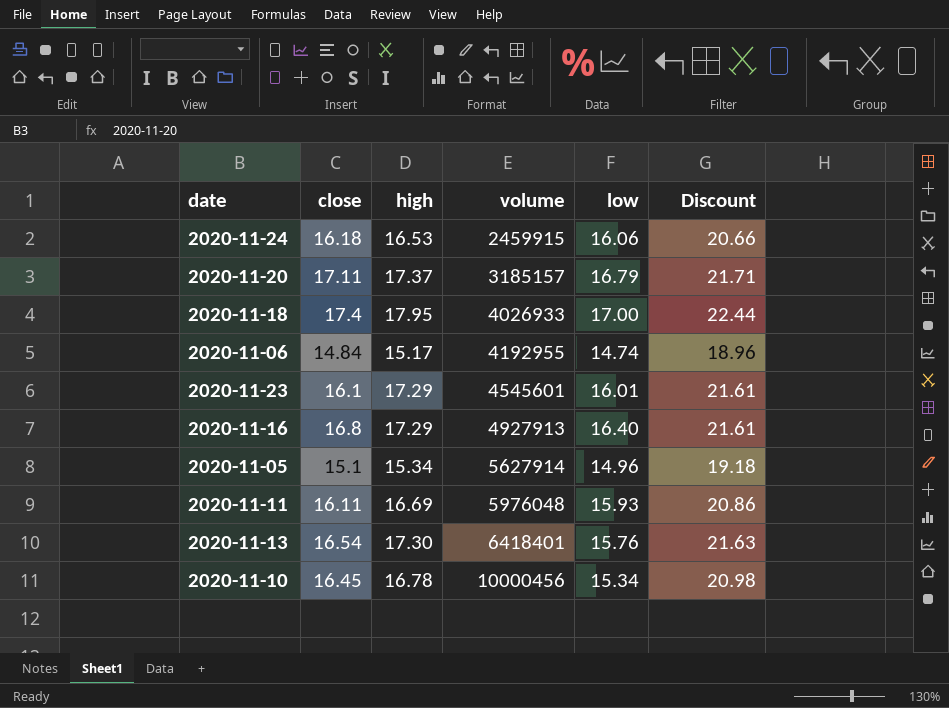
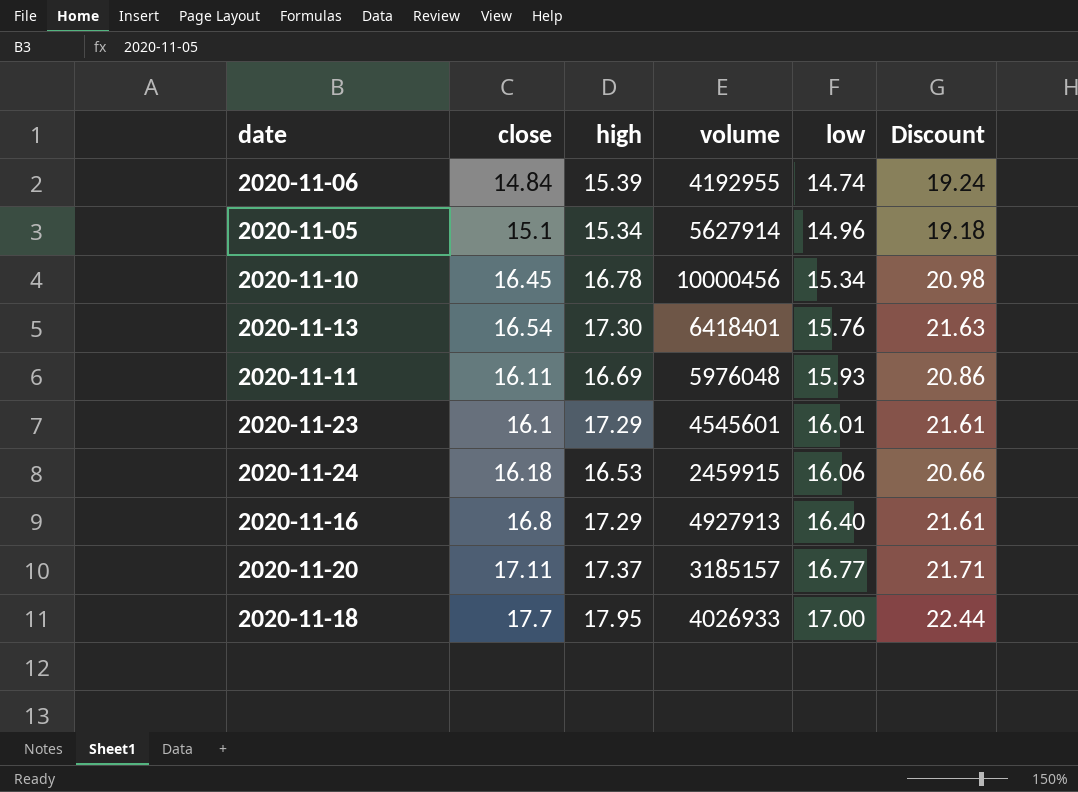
row order: volume ascending -> low ascending
2020-11-06 | high: 15.17 -> 15.39
2020-11-06 | Discount: 18.96 -> 19.24
2020-11-20 | low: 16.79 -> 16.77
2020-11-18 | close: 17.4 -> 17.7

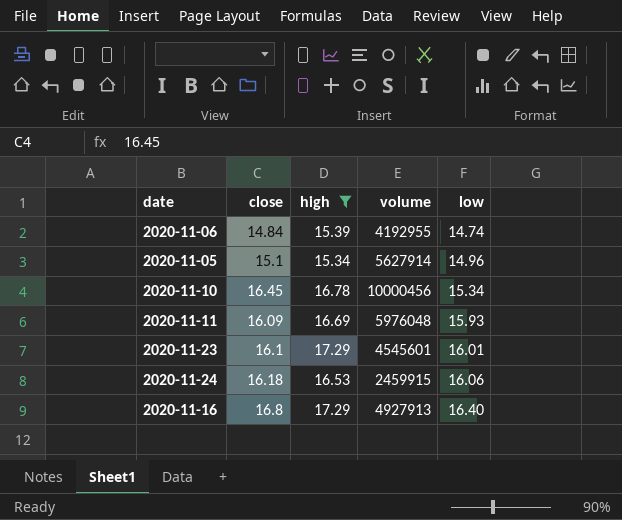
filter: none -> high <= 17.29
column Discount | formula: [high] * 1.25 -> none
2020-11-11 | close: 16.11 -> 16.09

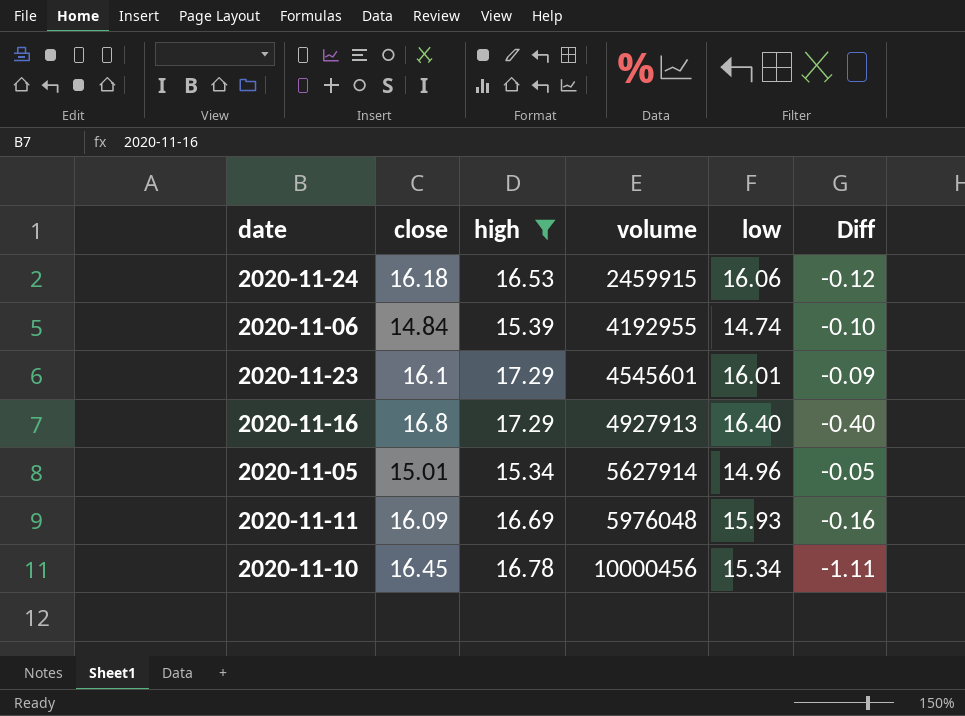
row order: low ascending -> volume ascending
column Diff | formula: none -> [low] - [close]
2020-11-05 | close: 15.1 -> 15.01

